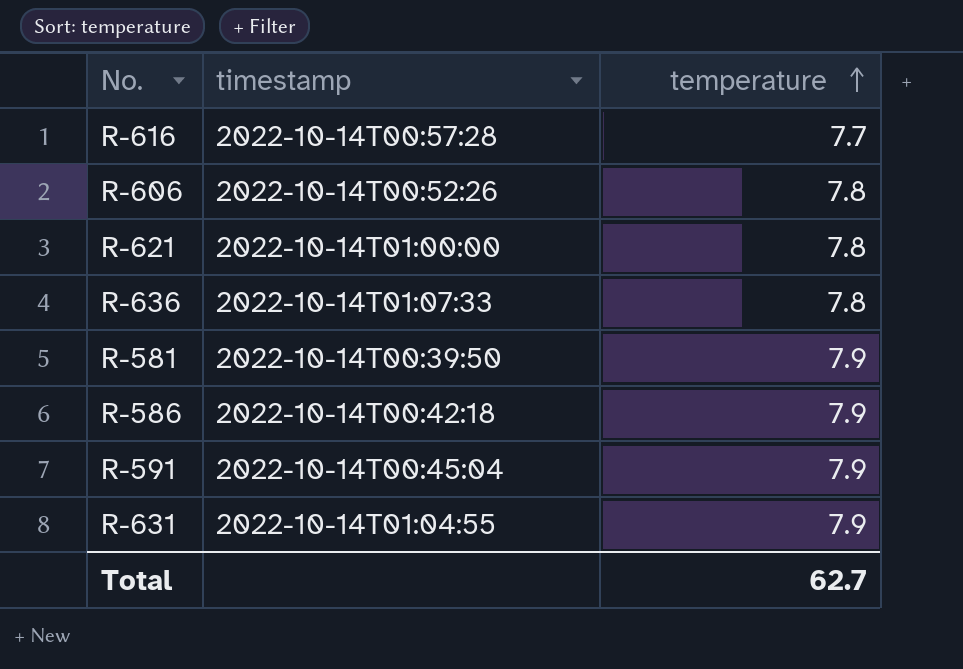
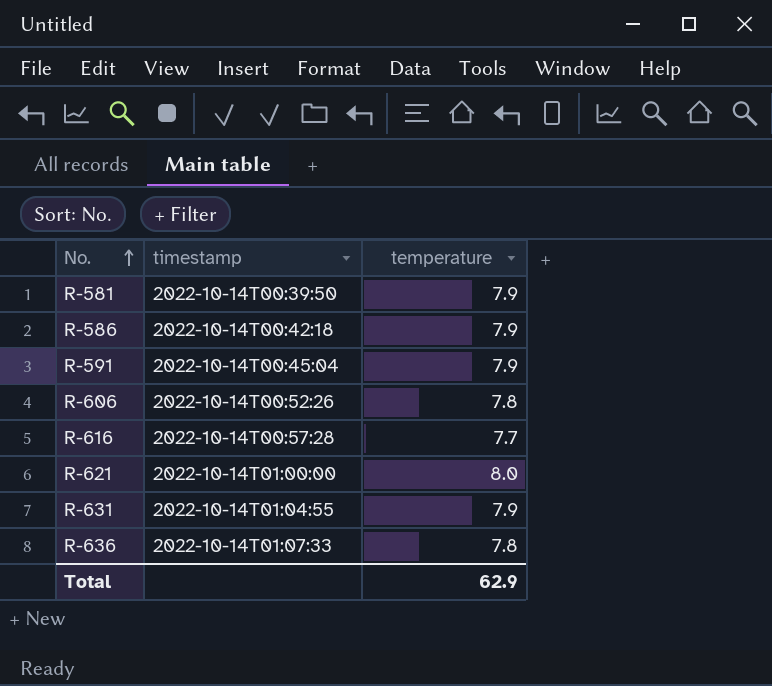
row order: temperature ascending -> No. ascending
R-621 | temperature: 7.8 -> 8.0
Total | temperature: 62.7 -> 62.9

